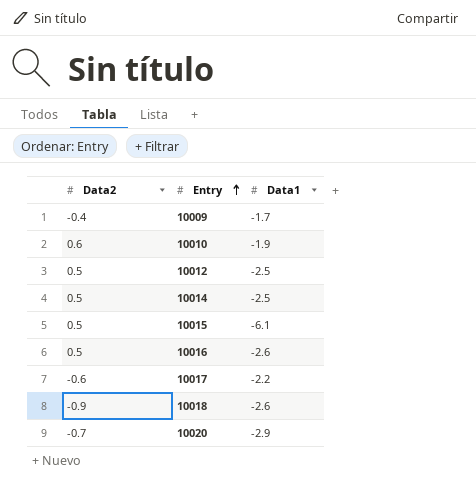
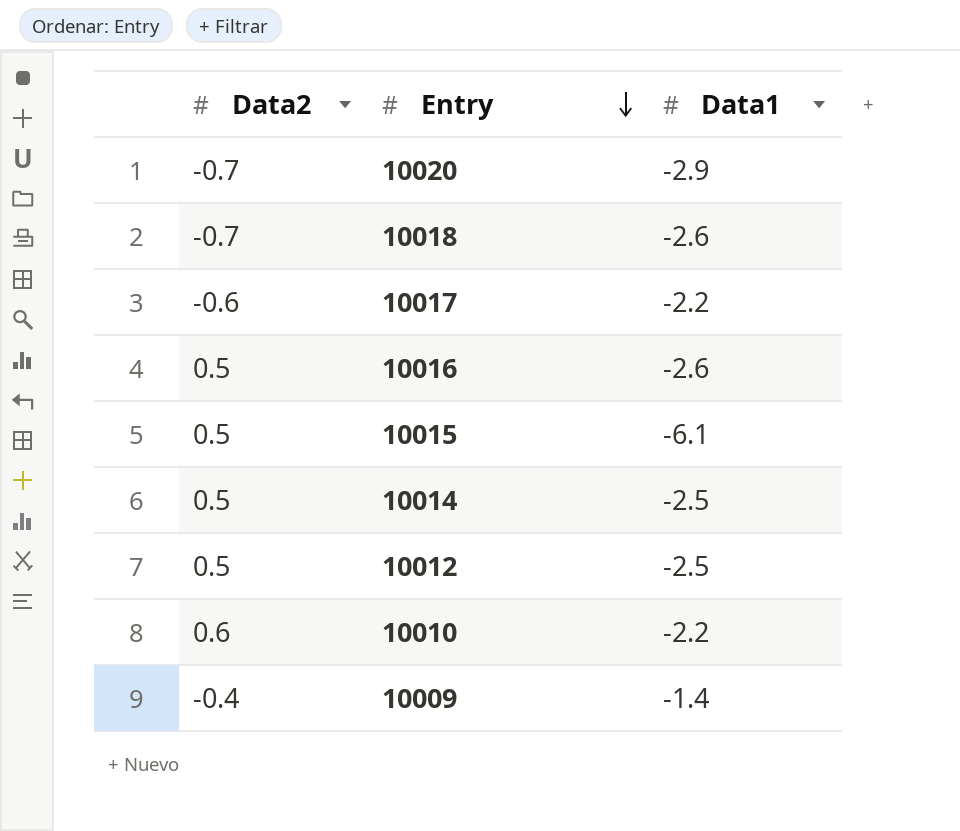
row order: Entry ascending -> Entry descending
10018 | Data2: -0.9 -> -0.7
10010 | Data1: -1.9 -> -2.2
10009 | Data1: -1.7 -> -1.4

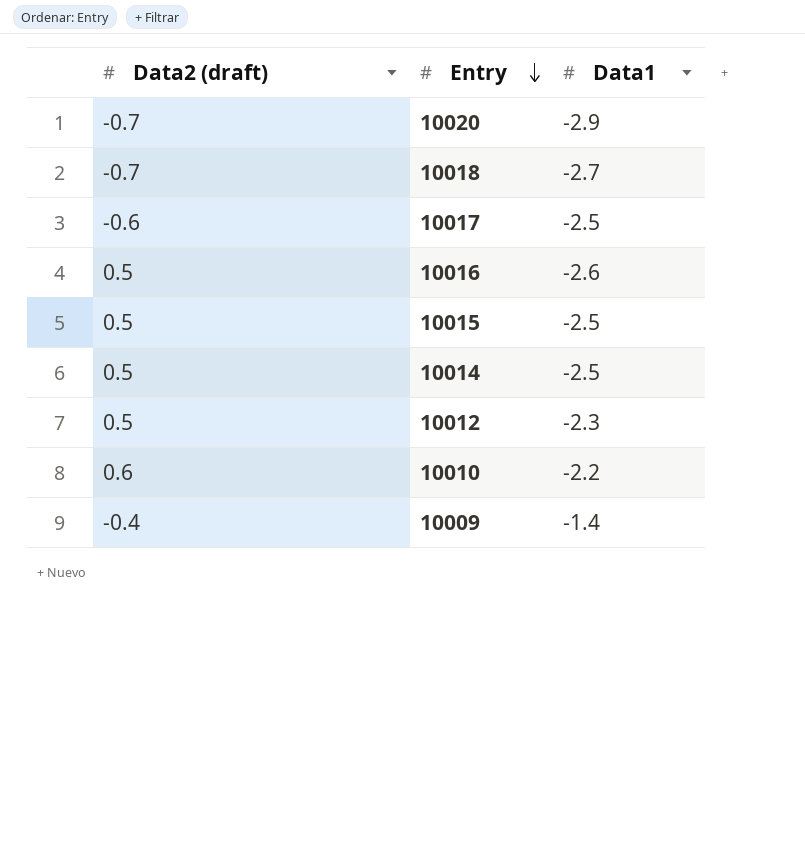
column name: Data2 -> Data2 (draft)
10018 | Data1: -2.6 -> -2.7
10017 | Data1: -2.2 -> -2.5
10015 | Data1: -6.1 -> -2.5
10012 | Data1: -2.5 -> -2.3

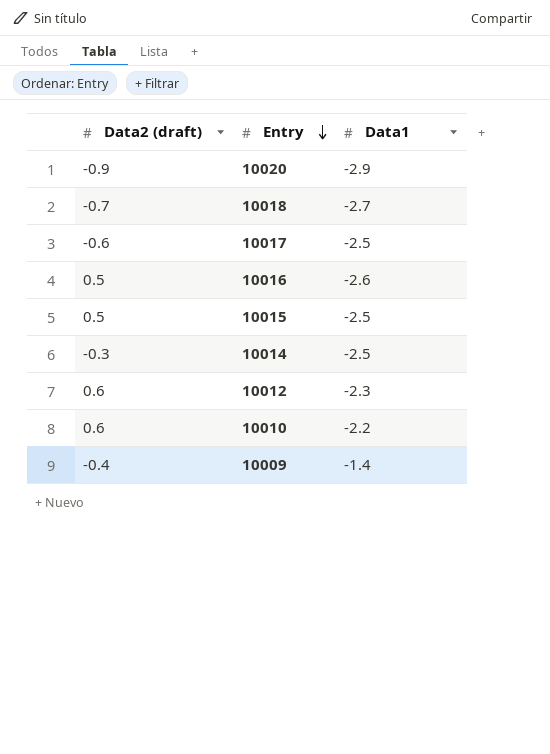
10020 | Data2 (draft): -0.7 -> -0.9
10014 | Data2 (draft): 0.5 -> -0.3
10012 | Data2 (draft): 0.5 -> 0.6

